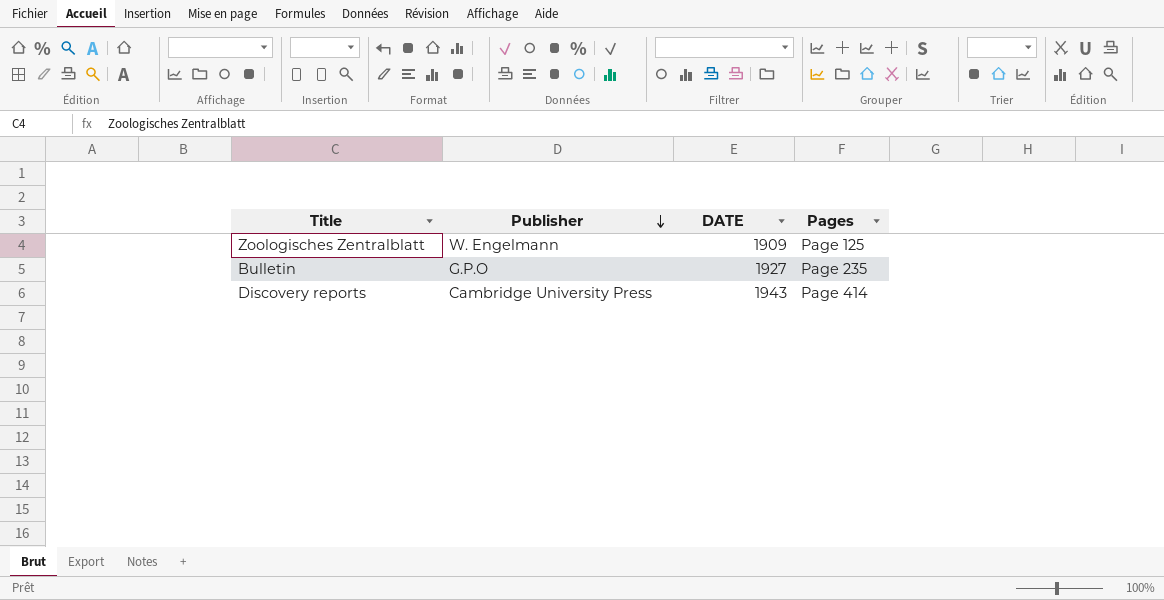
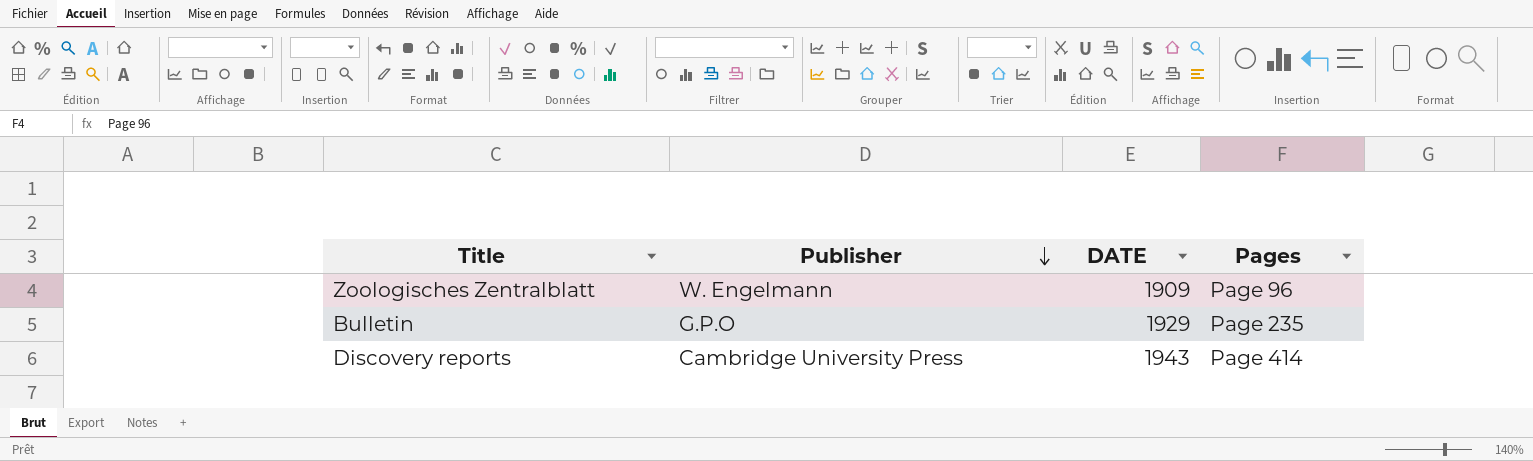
Zoologisches Zentralblatt | Pages: Page 125 -> Page 96
Bulletin | DATE: 1927 -> 1929

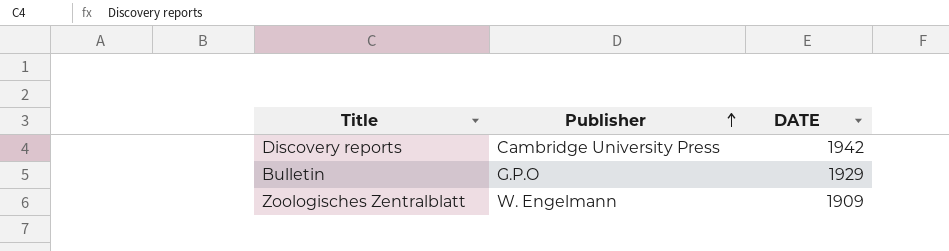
row order: Publisher descending -> Publisher ascending
column Pages | position: 4 -> none
Discovery reports | DATE: 1943 -> 1942

